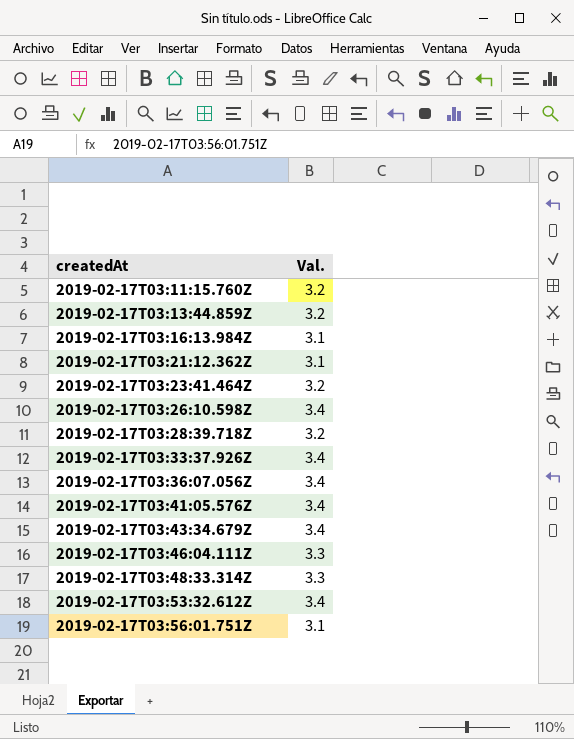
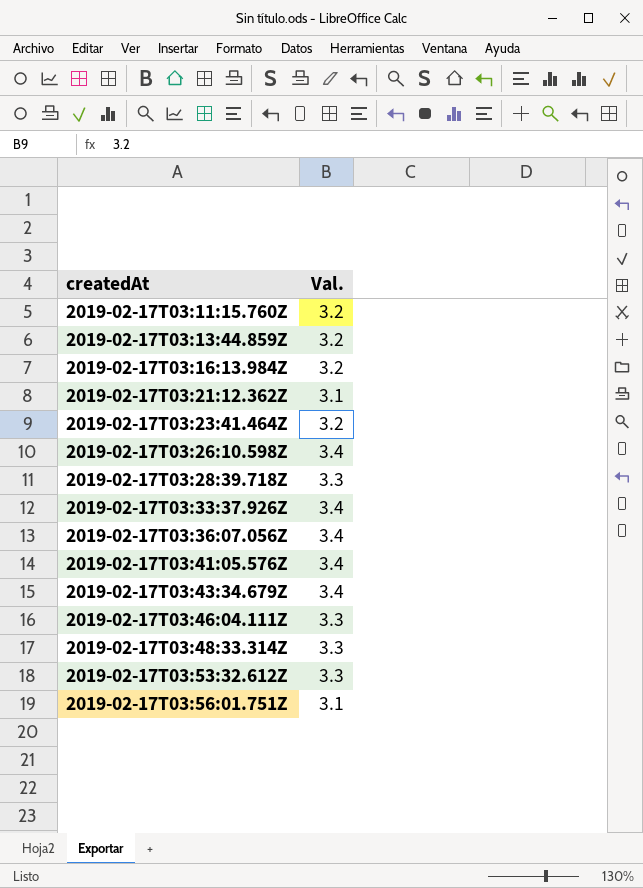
2019-02-17T03:16:13.984Z | Val.: 3.1 -> 3.2
2019-02-17T03:28:39.718Z | Val.: 3.2 -> 3.3
2019-02-17T03:53:32.612Z | Val.: 3.4 -> 3.3

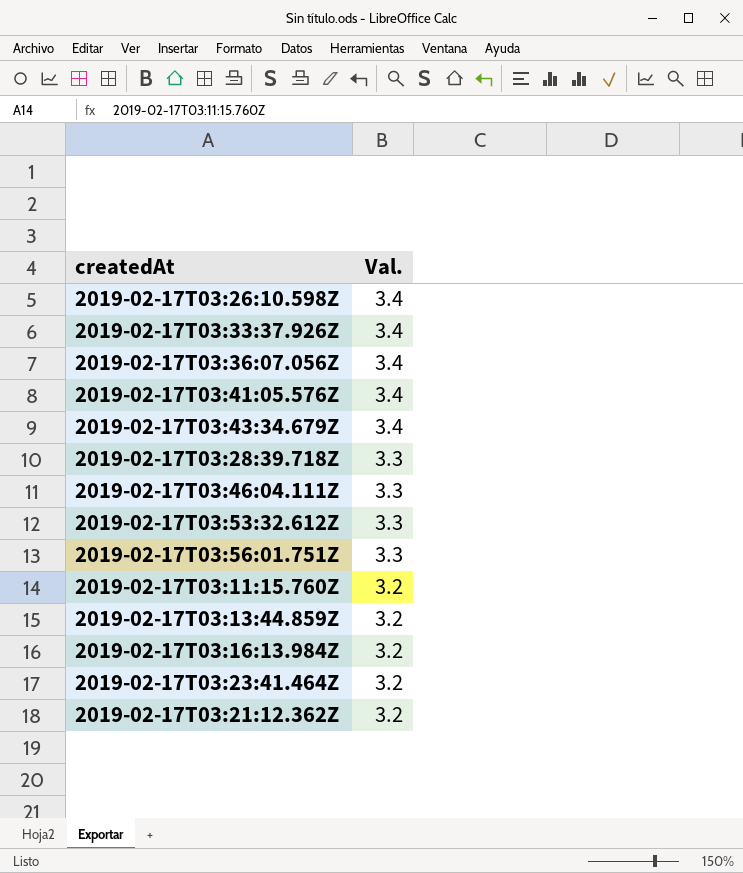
row order: createdAt ascending -> Val. descending
row 2019-02-17T03:48:33.314Z: 3.3 -> none
2019-02-17T03:56:01.751Z | Val.: 3.1 -> 3.3
2019-02-17T03:21:12.362Z | Val.: 3.1 -> 3.2

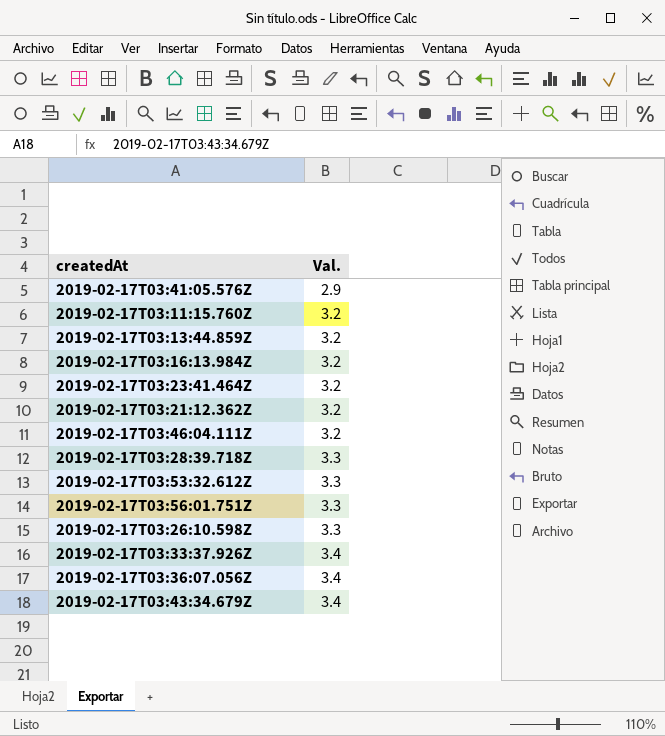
row order: Val. descending -> Val. ascending
2019-02-17T03:41:05.576Z | Val.: 3.4 -> 2.9
2019-02-17T03:46:04.111Z | Val.: 3.3 -> 3.2
2019-02-17T03:26:10.598Z | Val.: 3.4 -> 3.3

